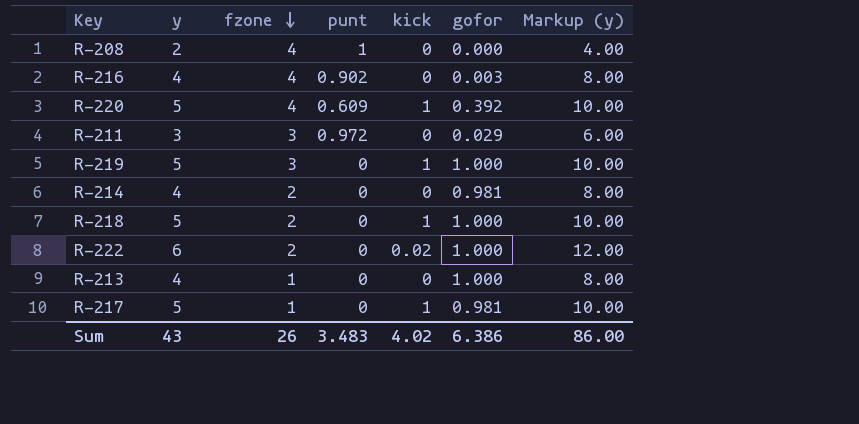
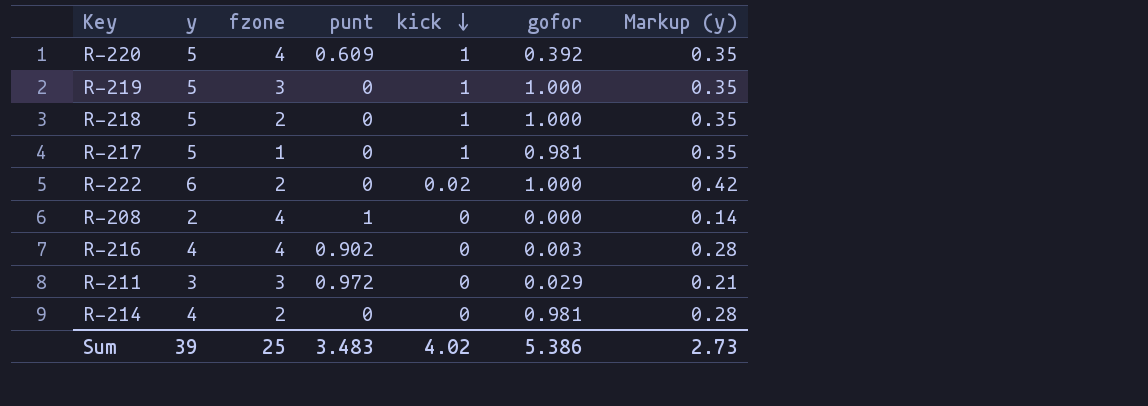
row order: fzone descending -> kick descending
column Markup (y) | formula: [y] * 2 -> [y] * 0.07
row R-213: 4 | 1 | 0 | 0 | 1.000 | 8.00 -> none
Sum | y: 43 -> 39
Sum | fzone: 26 -> 25
Sum | gofor: 6.386 -> 5.386
Sum | Markup (y): 86.00 -> 2.73

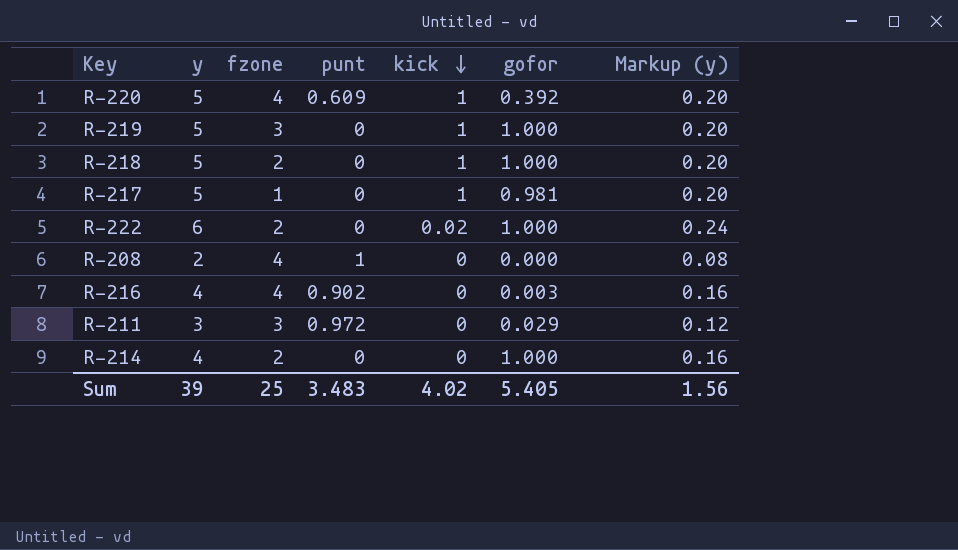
column Markup (y) | formula: [y] * 0.07 -> [y] * 0.04
R-214 | gofor: 0.981 -> 1.000
Sum | gofor: 5.386 -> 5.405
Sum | Markup (y): 2.73 -> 1.56

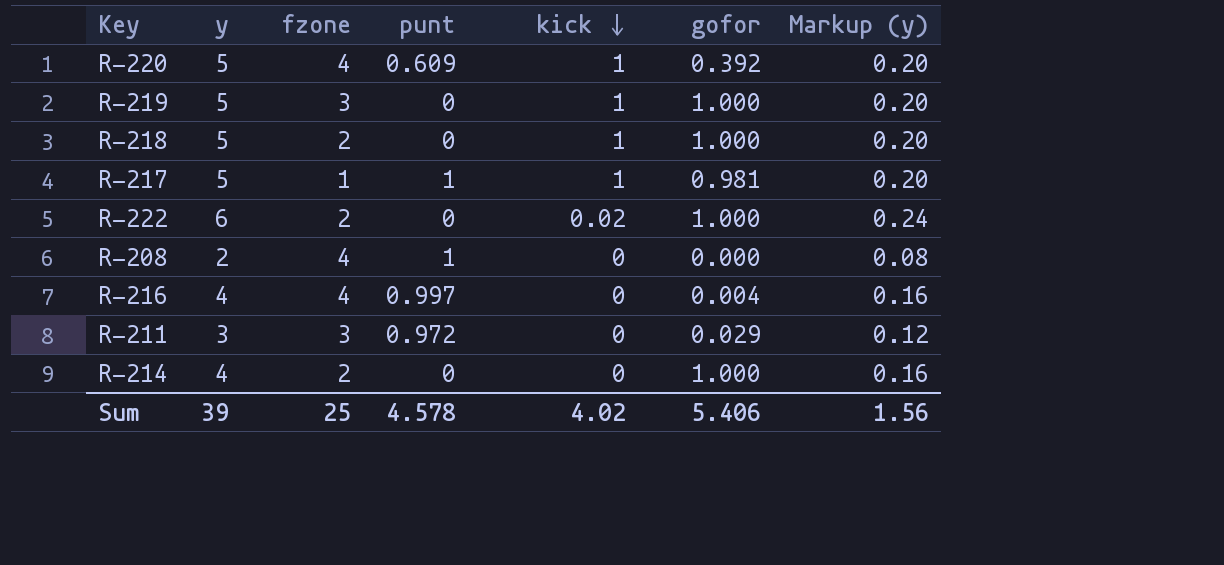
R-217 | punt: 0 -> 1
R-216 | punt: 0.902 -> 0.997
R-216 | gofor: 0.003 -> 0.004
Sum | punt: 3.483 -> 4.578
Sum | gofor: 5.405 -> 5.406

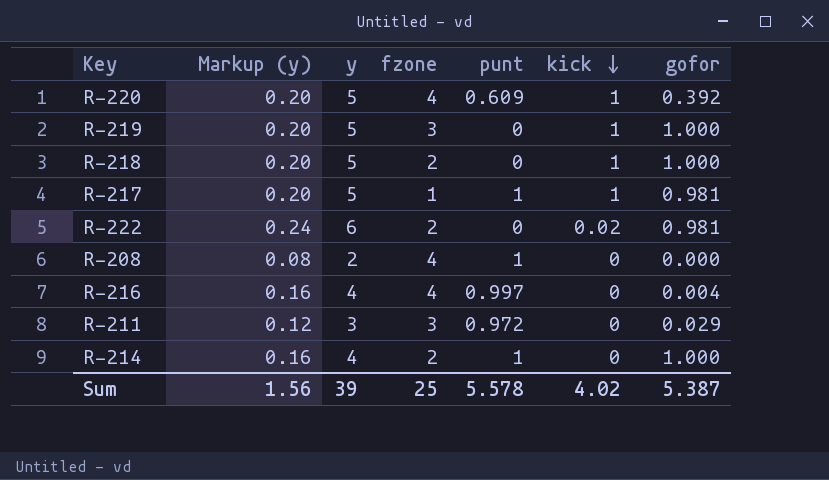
column Markup (y) | position: 7 -> 2
R-222 | gofor: 1.000 -> 0.981
R-214 | punt: 0 -> 1
Sum | punt: 4.578 -> 5.578
Sum | gofor: 5.406 -> 5.387

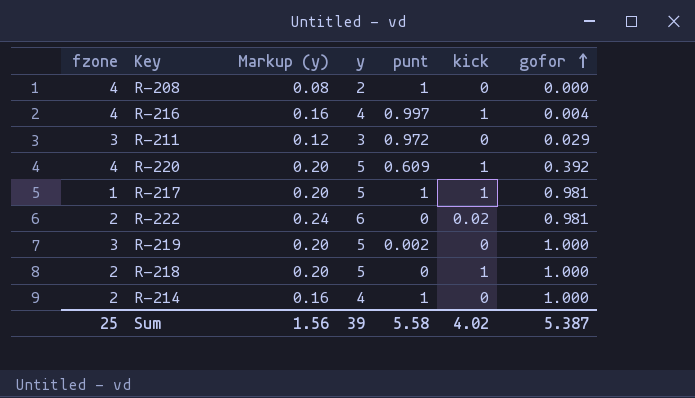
row order: kick descending -> gofor ascending
column fzone | position: 4 -> 1
R-216 | kick: 0 -> 1
R-219 | punt: 0 -> 0.002
R-219 | kick: 1 -> 0
Sum | punt: 5.578 -> 5.58

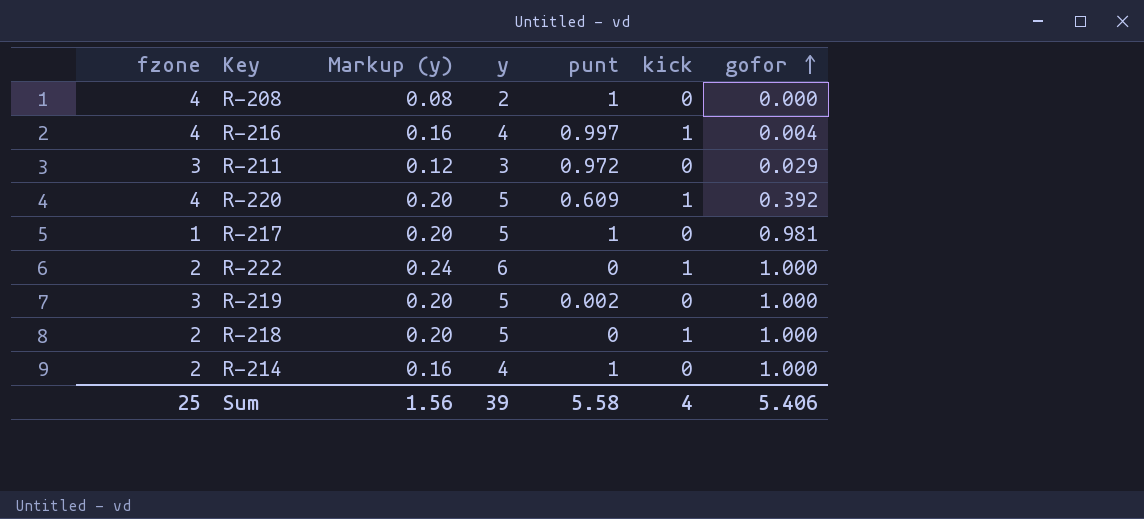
R-217 | kick: 1 -> 0
R-222 | kick: 0.02 -> 1
R-222 | gofor: 0.981 -> 1.000
Sum | kick: 4.02 -> 4
Sum | gofor: 5.387 -> 5.406

